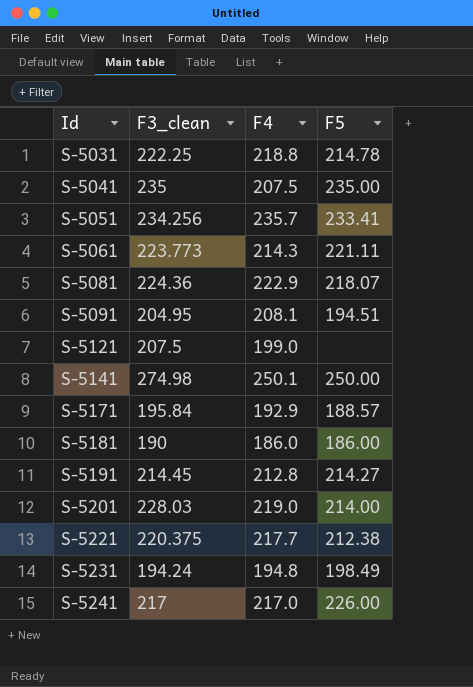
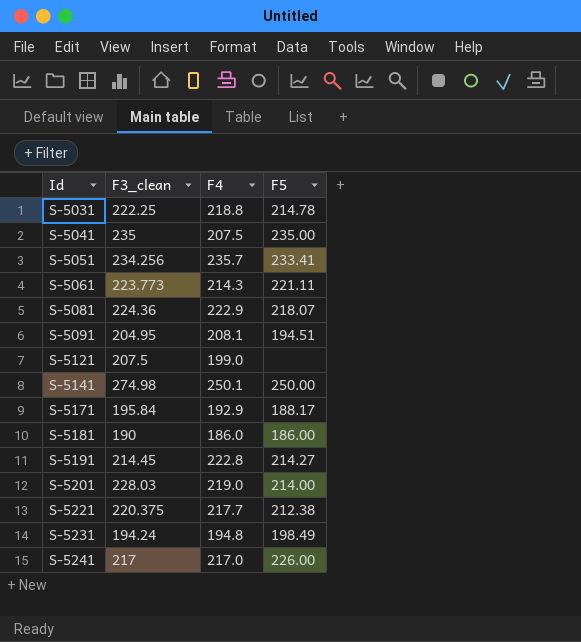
S-5171 | F5: 188.57 -> 188.17
S-5191 | F4: 212.8 -> 222.8

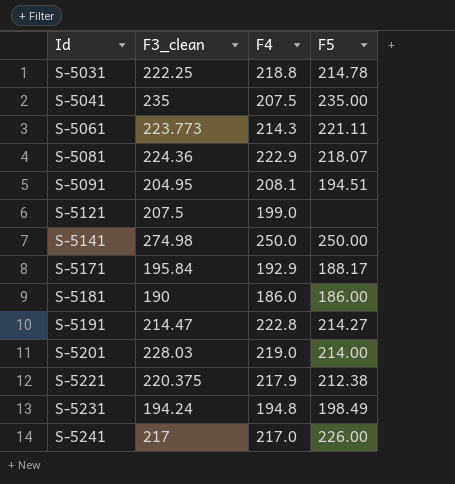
row S-5051: 234.256 | 235.7 | 233.41 -> none
S-5141 | F4: 250.1 -> 250.0
S-5191 | F3_clean: 214.45 -> 214.47
S-5221 | F4: 217.7 -> 217.9

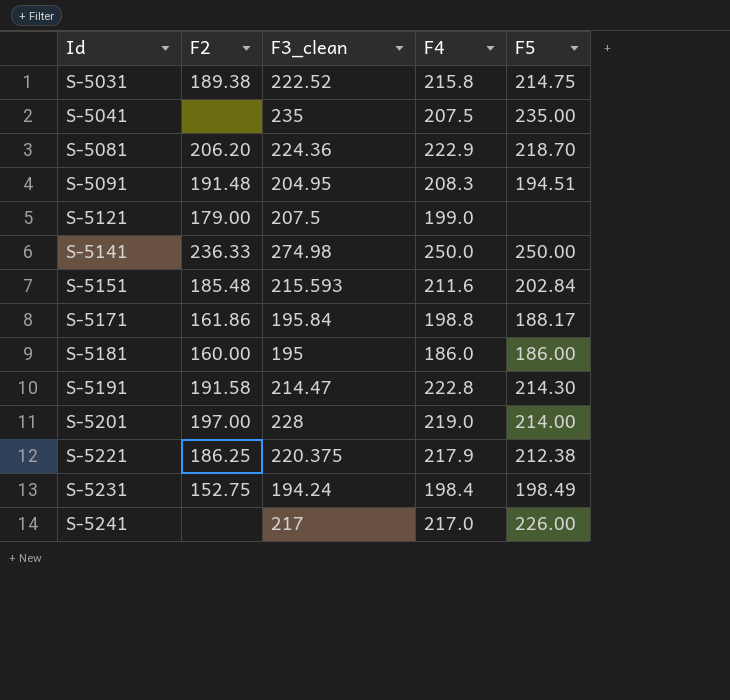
column F2 | position: none -> 2
row S-5061: 223.773 | 214.3 | 221.11 -> none
S-5031 | F3_clean: 222.25 -> 222.52
S-5031 | F4: 218.8 -> 215.8
S-5031 | F5: 214.78 -> 214.75
S-5081 | F5: 218.07 -> 218.70
S-5091 | F4: 208.1 -> 208.3
row S-5151: none -> 185.48 | 215.593 | 211.6 | 202.84
S-5171 | F4: 192.9 -> 198.8
S-5181 | F3_clean: 190 -> 195
S-5191 | F5: 214.27 -> 214.30
S-5201 | F3_clean: 228.03 -> 228
S-5231 | F4: 194.8 -> 198.4

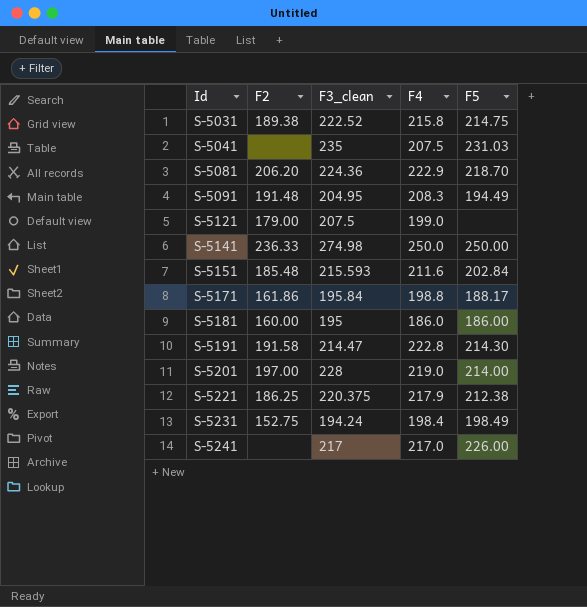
S-5041 | F5: 235.00 -> 231.03
S-5091 | F5: 194.51 -> 194.49

